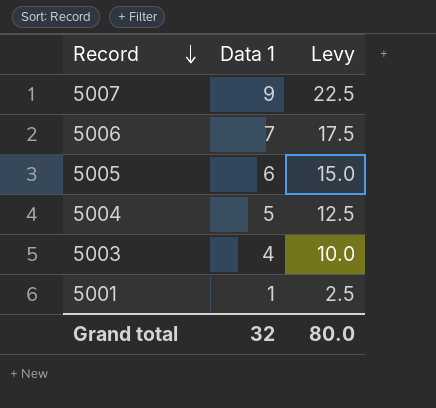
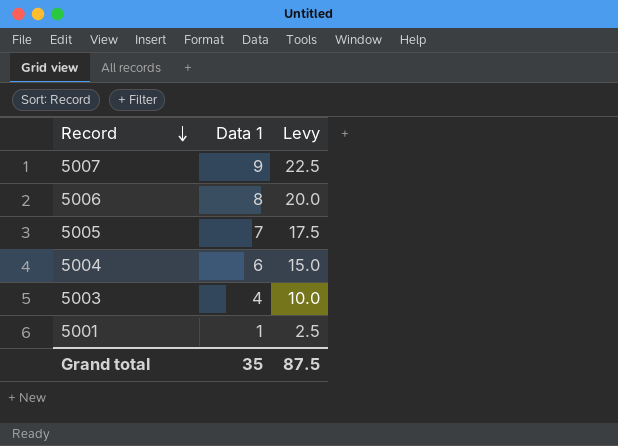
5006 | Data 1: 7 -> 8
5006 | Levy: 17.5 -> 20.0
5005 | Data 1: 6 -> 7
5005 | Levy: 15.0 -> 17.5
5004 | Data 1: 5 -> 6
5004 | Levy: 12.5 -> 15.0
Grand total | Data 1: 32 -> 35
Grand total | Levy: 80.0 -> 87.5

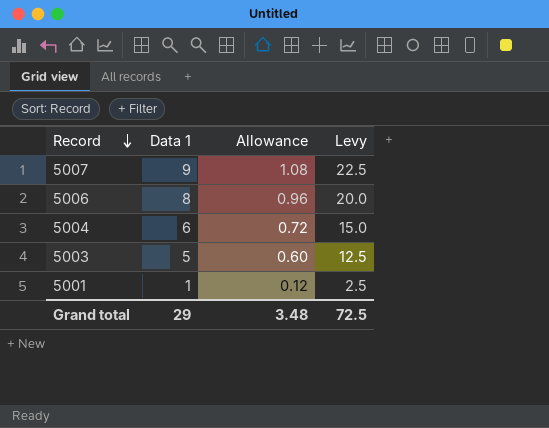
column Allowance | formula: none -> [Data 1] * 0.12
row 5005: 7 | 17.5 -> none
5003 | Data 1: 4 -> 5
5003 | Levy: 10.0 -> 12.5
Grand total | Data 1: 35 -> 29
Grand total | Levy: 87.5 -> 72.5

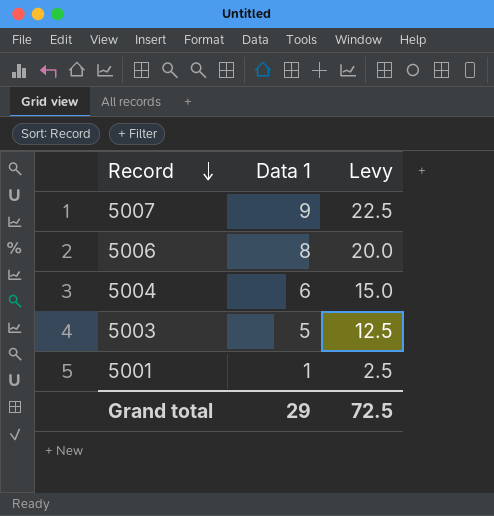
column Allowance | formula: [Data 1] * 0.12 -> none

